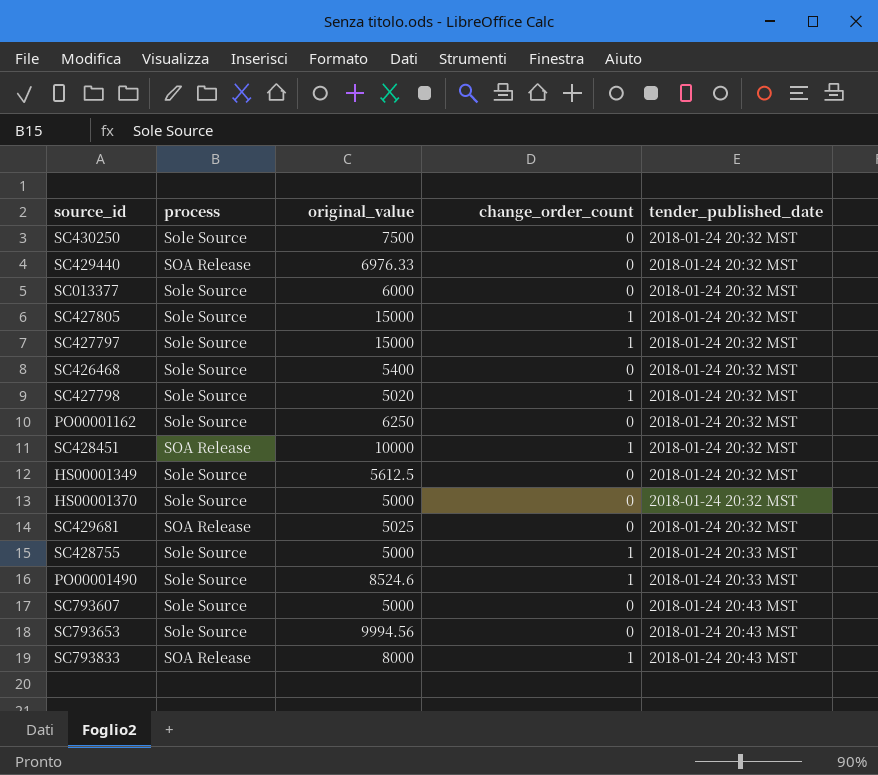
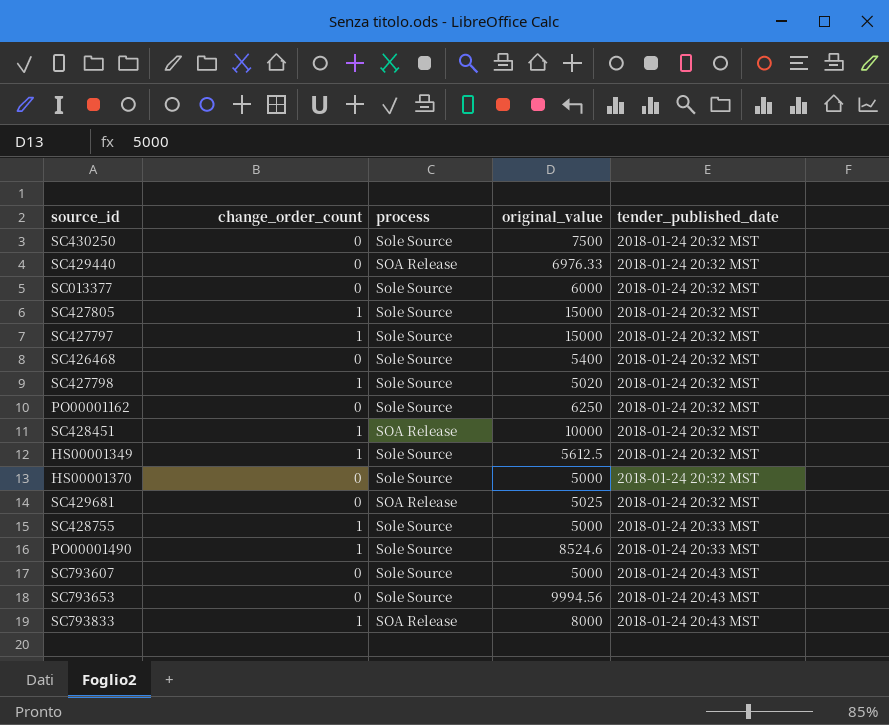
column change_order_count | position: 4 -> 2
HS00001349 | change_order_count: 0 -> 1

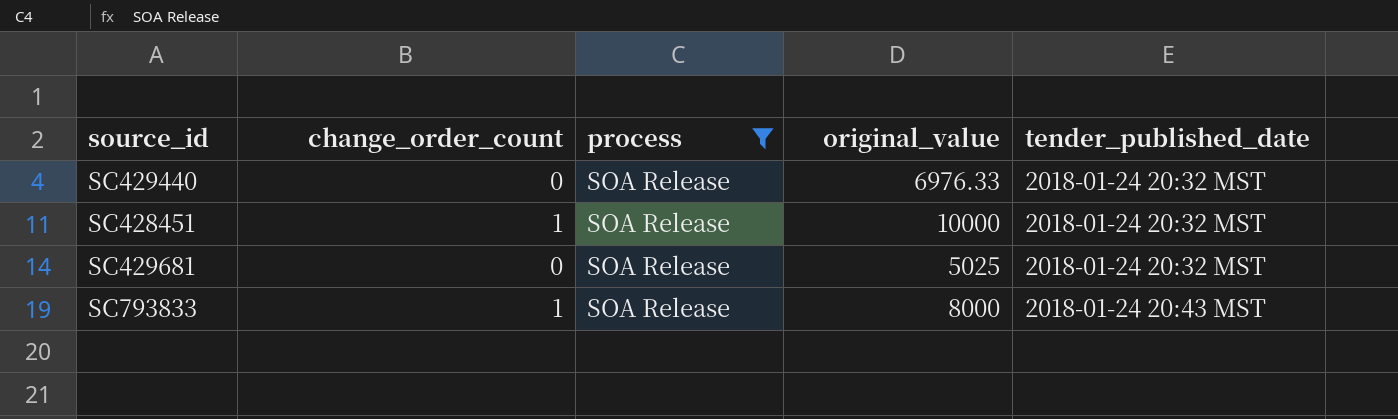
filter: none -> process = SOA Release

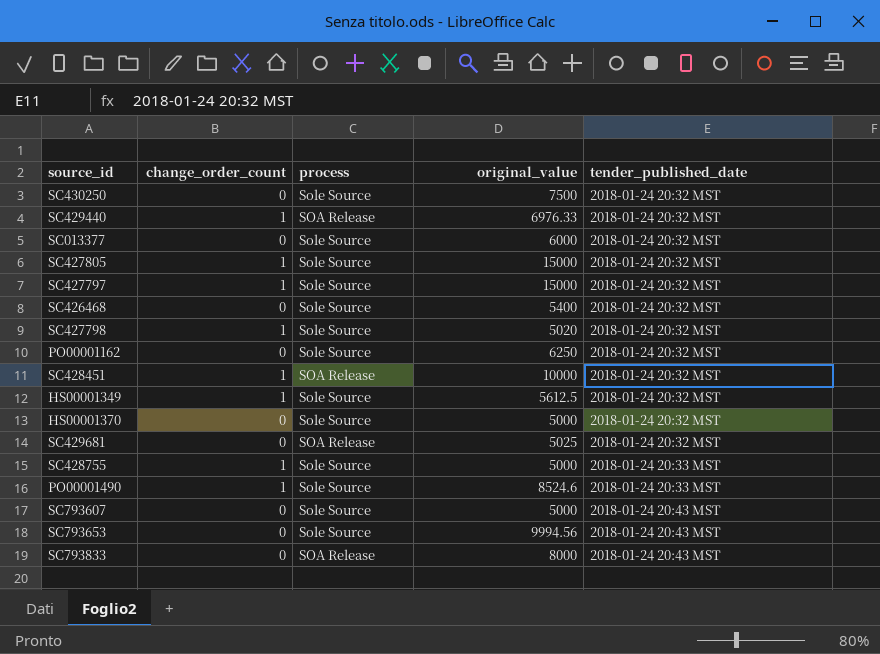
filter: process = SOA Release -> none
SC429440 | change_order_count: 0 -> 1
SC793833 | change_order_count: 1 -> 0

